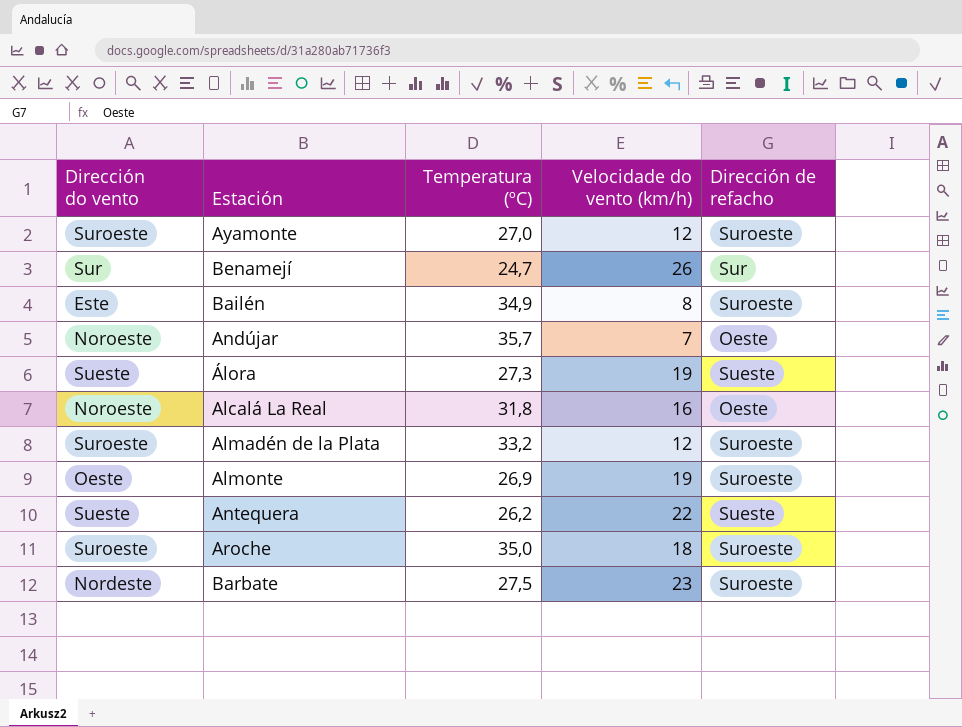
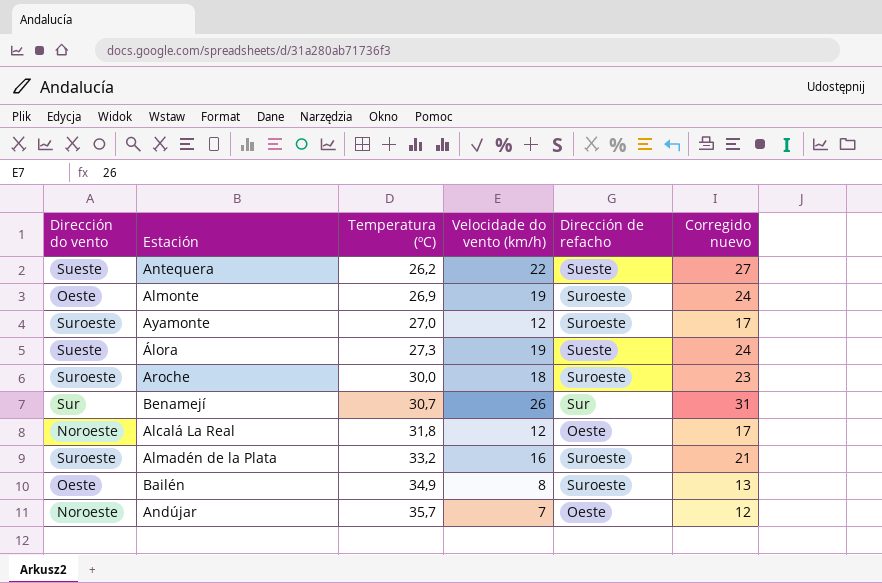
row order: none -> Temperatura (ºC) ascending
column Corregido nuevo | formula: none -> [Velocidade do vento (km/h)] + 5
row Barbate: Nordeste | 27,5 | 23 | Suroeste -> none
Aroche | Temperatura (ºC): 35,0 -> 30,0
Benamejí | Temperatura (ºC): 24,7 -> 30,7
Alcalá La Real | Velocidade do vento (km/h): 16 -> 12
Almadén de la Plata | Velocidade do vento (km/h): 12 -> 16
Bailén | Dirección do vento: Este -> Oeste

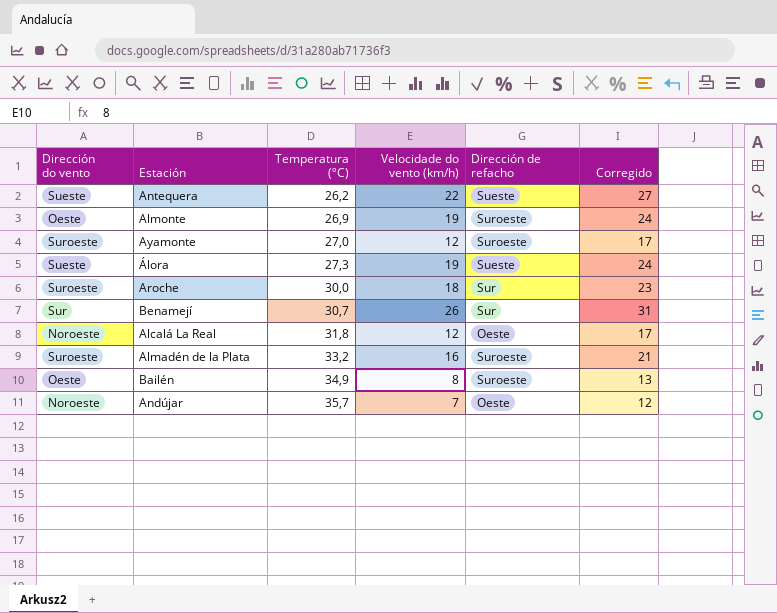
column name: Corregido nuevo -> Corregido
Aroche | Dirección de refacho: Suroeste -> Sur

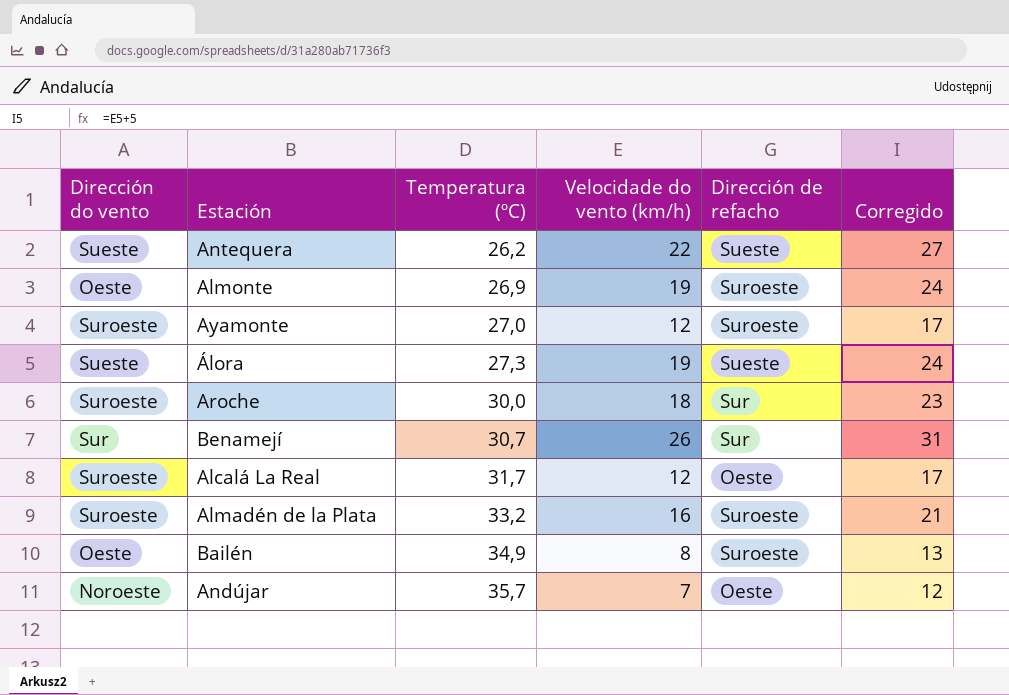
Alcalá La Real | Dirección do vento: Noroeste -> Suroeste
Alcalá La Real | Temperatura (ºC): 31,8 -> 31,7

